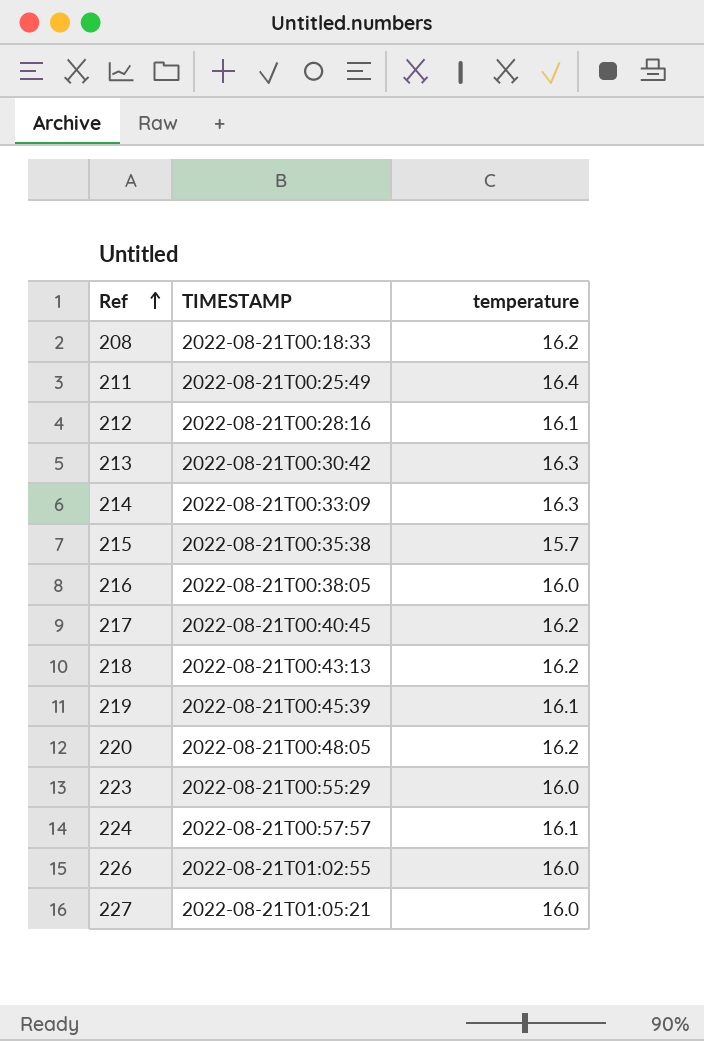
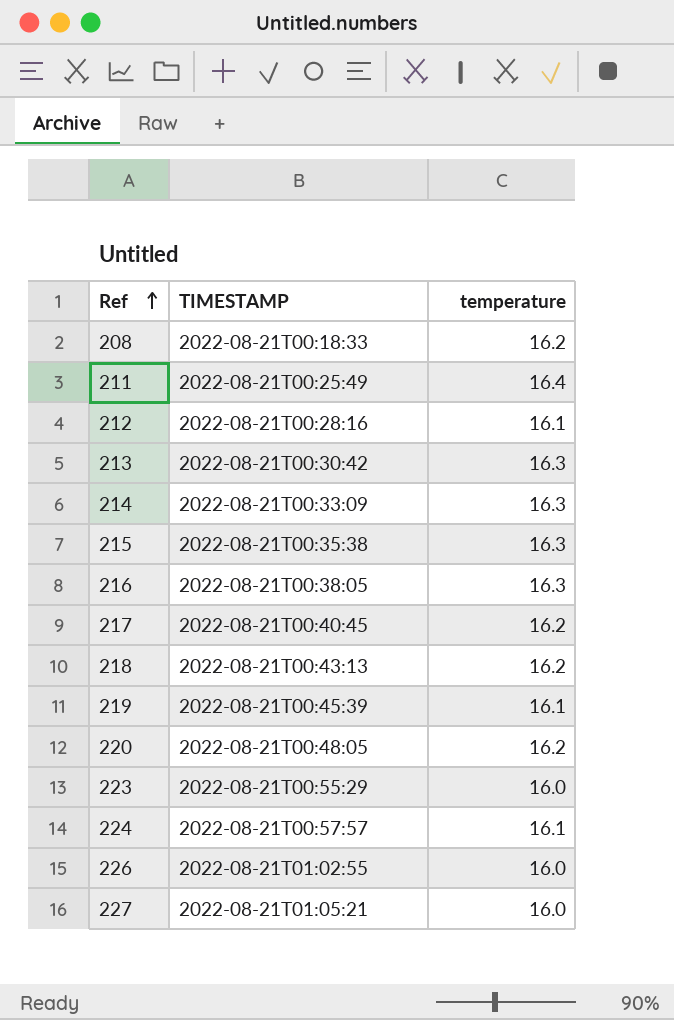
215 | temperature: 15.7 -> 16.3
216 | temperature: 16.0 -> 16.3

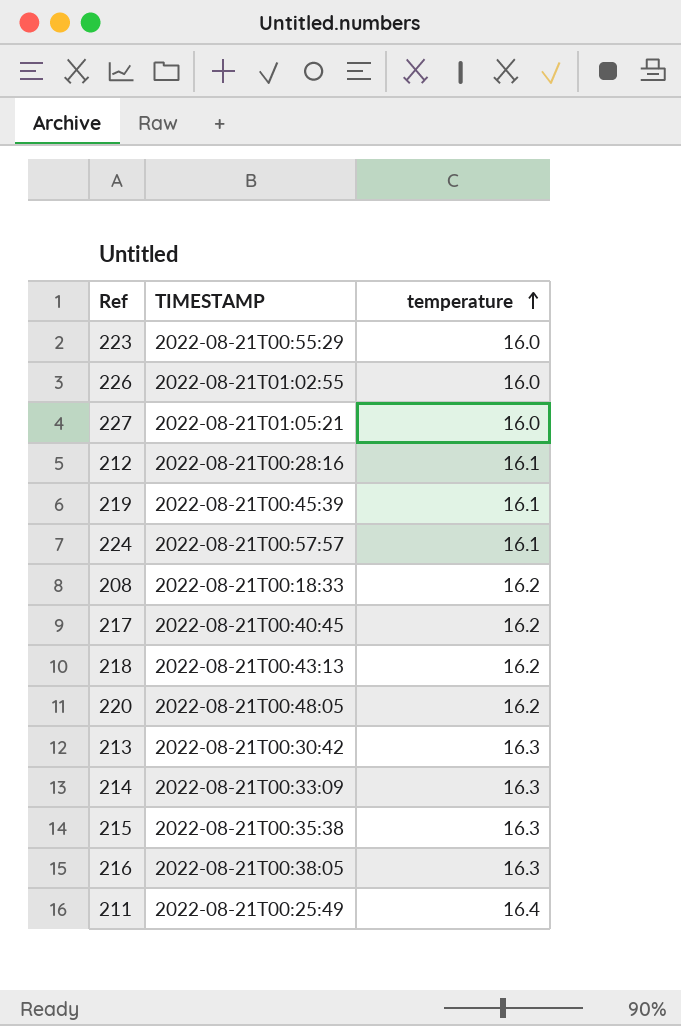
row order: Ref ascending -> temperature ascending

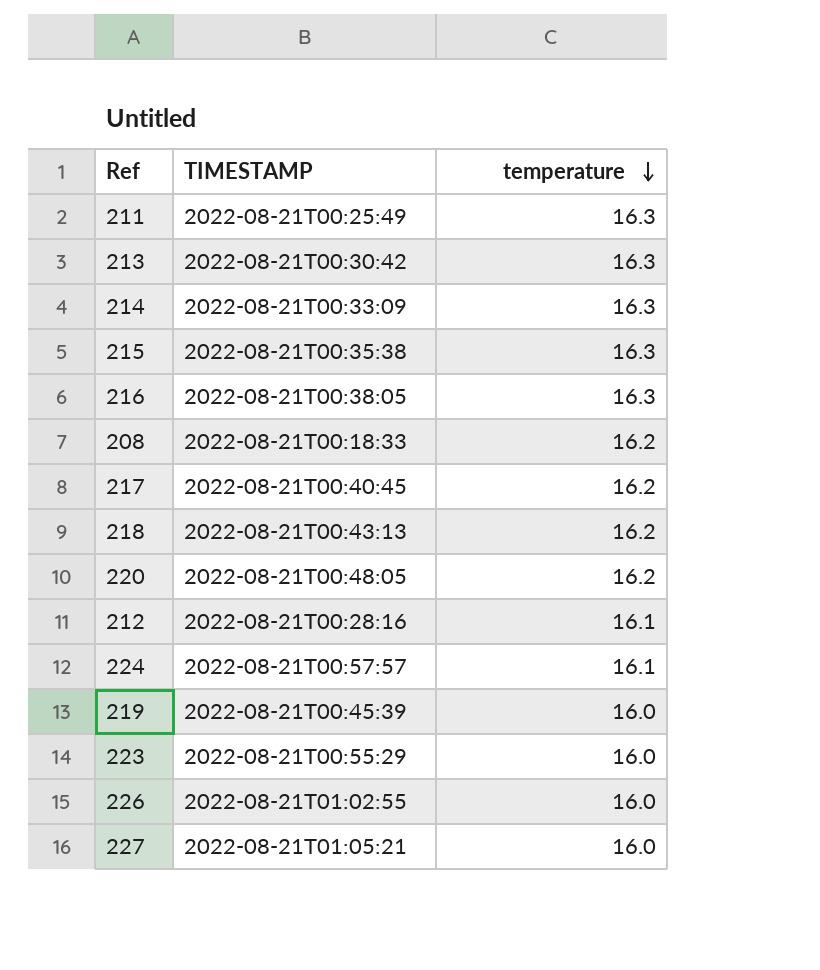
row order: temperature ascending -> temperature descending
211 | temperature: 16.4 -> 16.3
219 | temperature: 16.1 -> 16.0

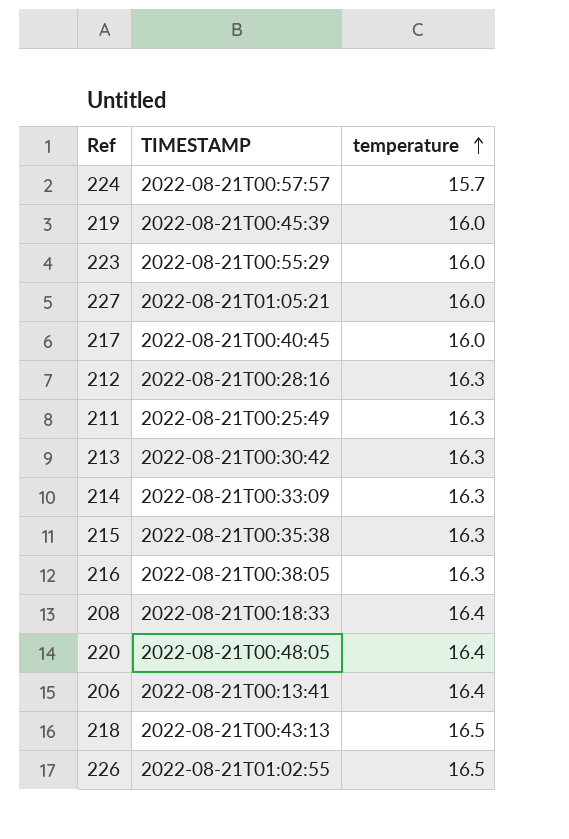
row order: temperature descending -> temperature ascending
224 | temperature: 16.1 -> 15.7
217 | temperature: 16.2 -> 16.0
212 | temperature: 16.1 -> 16.3
208 | temperature: 16.2 -> 16.4
220 | temperature: 16.2 -> 16.4
row 206: none -> 2022-08-21T00:13:41 | 16.4
218 | temperature: 16.2 -> 16.5
226 | temperature: 16.0 -> 16.5

